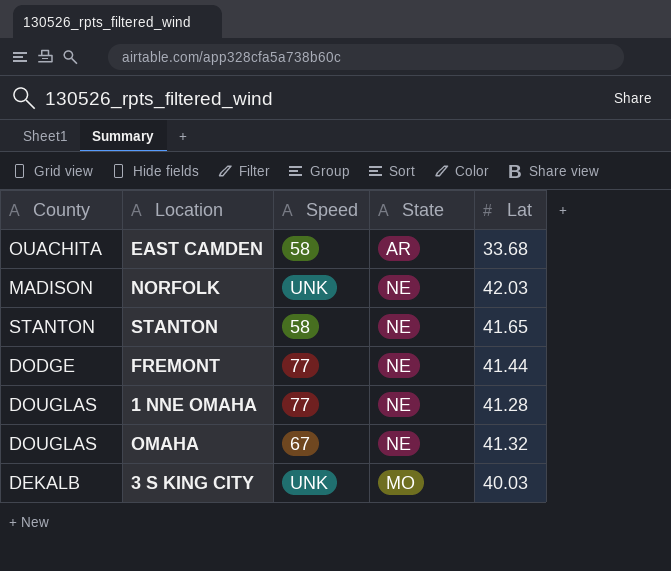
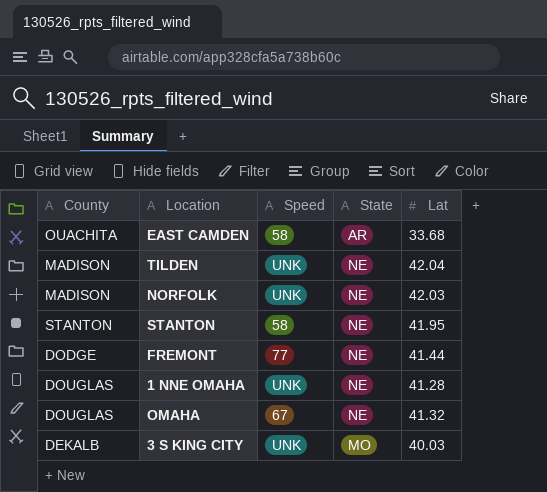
row TILDEN: none -> MADISON | UNK | NE | 42.04
STANTON | Lat: 41.65 -> 41.95
1 NNE OMAHA | Speed: 77 -> UNK

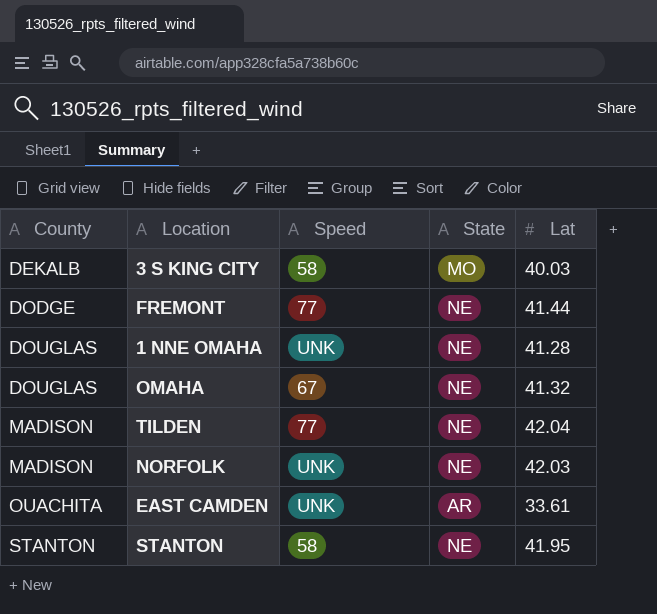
row order: none -> County ascending
3 S KING CITY | Speed: UNK -> 58
TILDEN | Speed: UNK -> 77
EAST CAMDEN | Speed: 58 -> UNK
EAST CAMDEN | Lat: 33.68 -> 33.61

